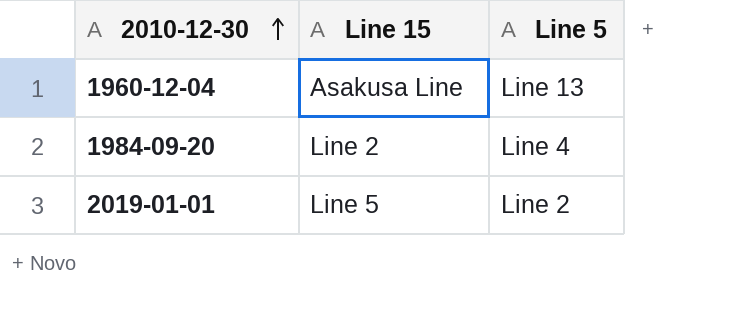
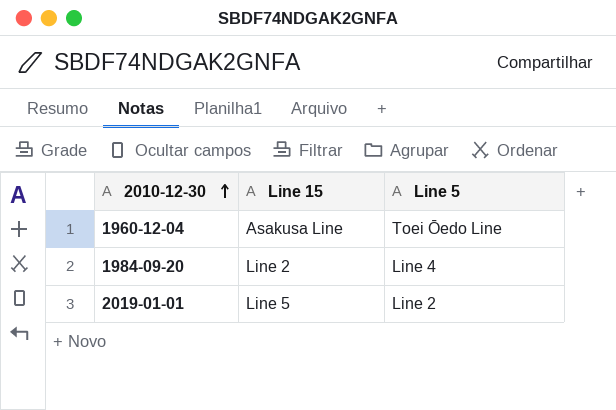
1960-12-04 | Line 5: Line 13 -> Toei Ōedo Line

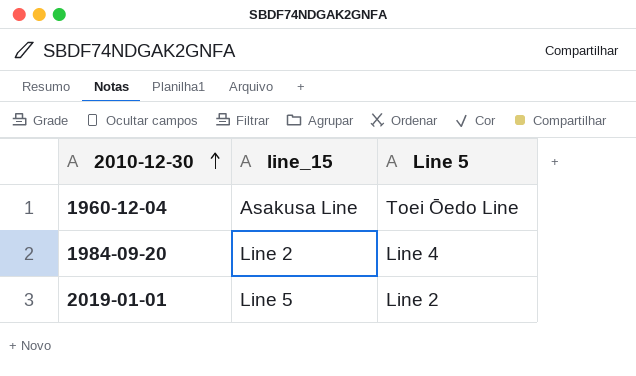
column name: Line 15 -> line_15

